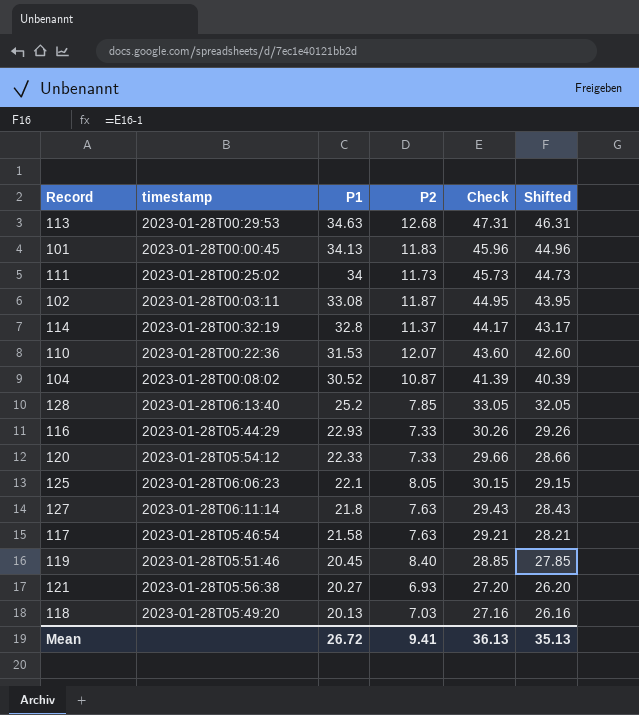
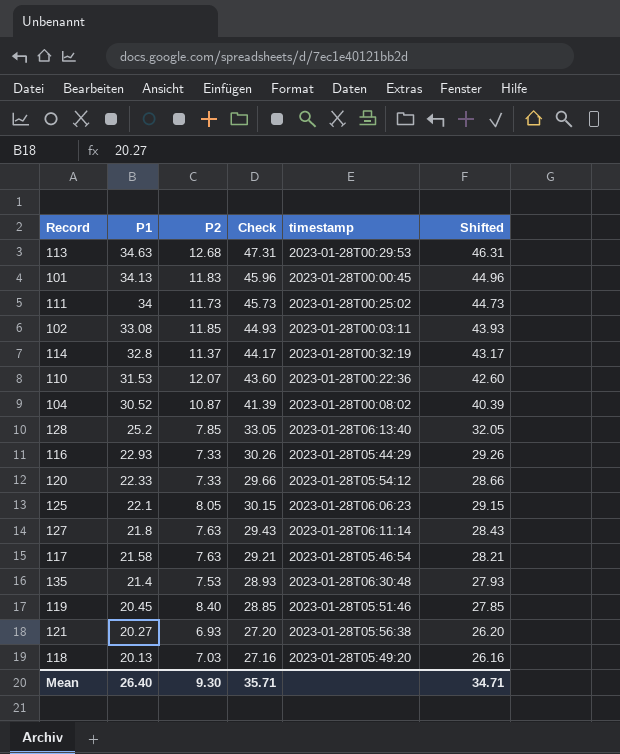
column timestamp | position: 2 -> 5
102 | P2: 11.87 -> 11.85
102 | Check: 44.95 -> 44.93
102 | Shifted: 43.95 -> 43.93
row 135: none -> 21.4 | 7.53 | 28.93 | 2023-01-28T06:30:48 | 27.93
Mean | P1: 26.72 -> 26.40
Mean | P2: 9.41 -> 9.30
Mean | Check: 36.13 -> 35.71
Mean | Shifted: 35.13 -> 34.71

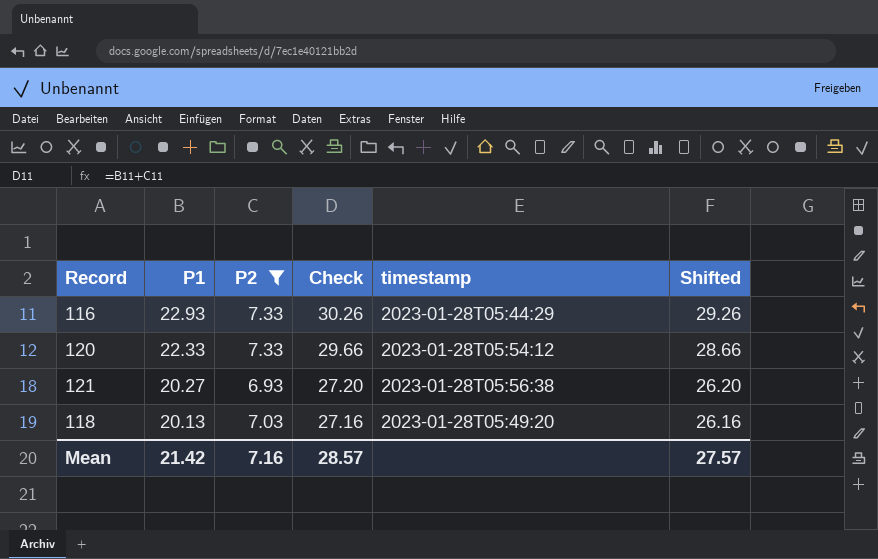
filter: none -> P2 <= 7.33
Mean | P1: 26.40 -> 21.42
Mean | P2: 9.30 -> 7.16
Mean | Check: 35.71 -> 28.57
Mean | Shifted: 34.71 -> 27.57

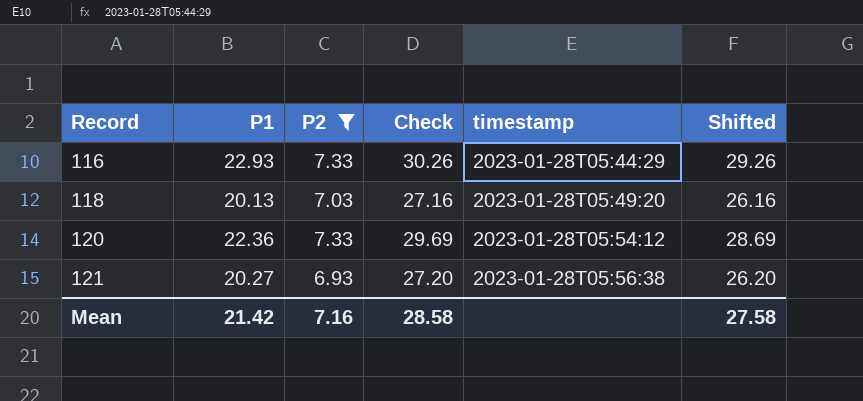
row order: P1 descending -> Record ascending
120 | P1: 22.33 -> 22.36
120 | Check: 29.66 -> 29.69
120 | Shifted: 28.66 -> 28.69
Mean | Check: 28.57 -> 28.58
Mean | Shifted: 27.57 -> 27.58

